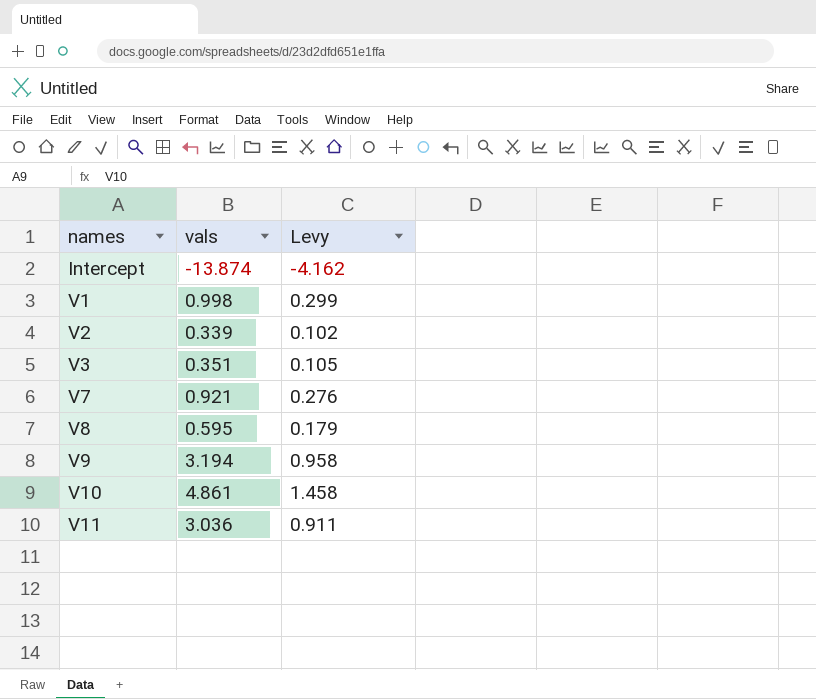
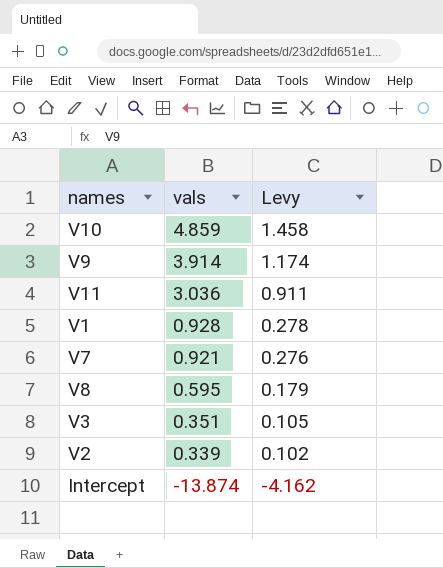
row order: names ascending -> vals descending
V10 | vals: 4.861 -> 4.859
V9 | vals: 3.194 -> 3.914
V9 | Levy: 0.958 -> 1.174
V1 | vals: 0.998 -> 0.928
V1 | Levy: 0.299 -> 0.278

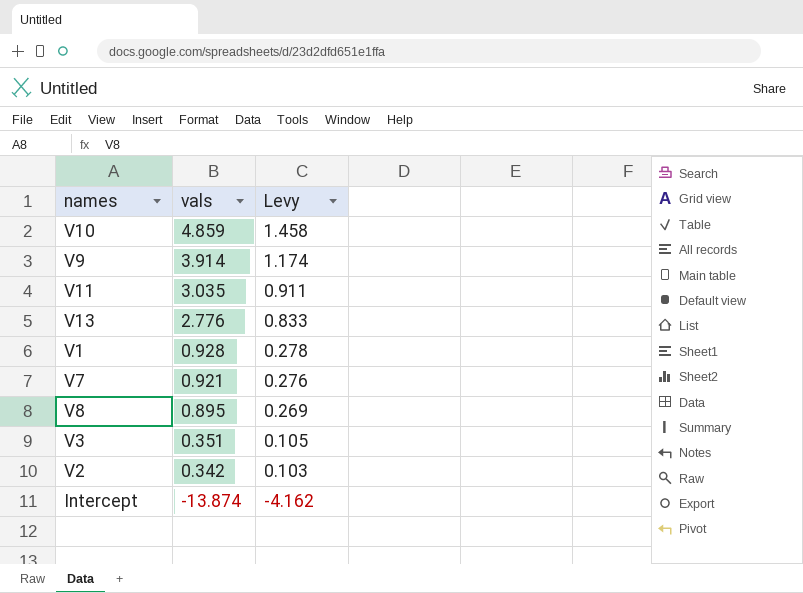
V11 | vals: 3.036 -> 3.035
row V13: none -> 2.776 | 0.833
V8 | vals: 0.595 -> 0.895
V8 | Levy: 0.179 -> 0.269
V2 | vals: 0.339 -> 0.342
V2 | Levy: 0.102 -> 0.103

